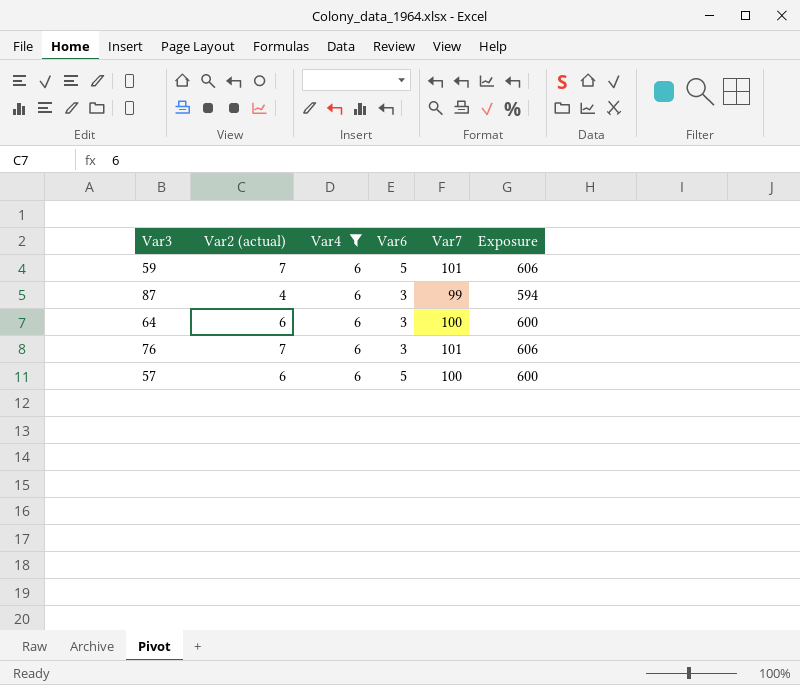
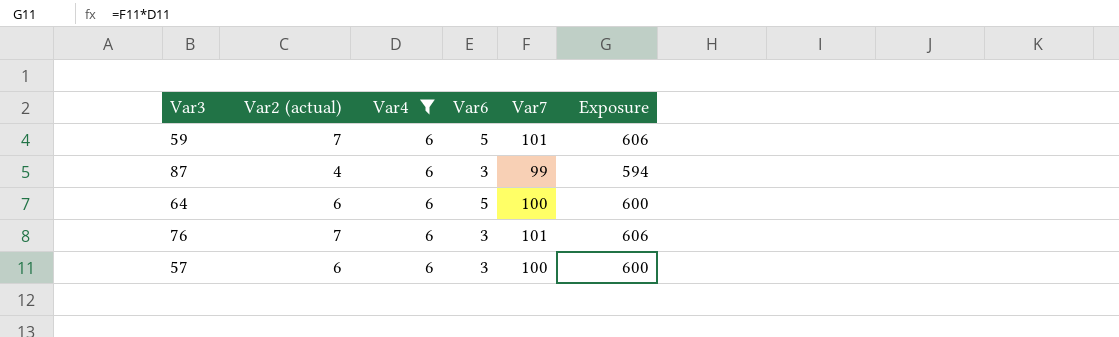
64 | Var6: 3 -> 5
57 | Var6: 5 -> 3

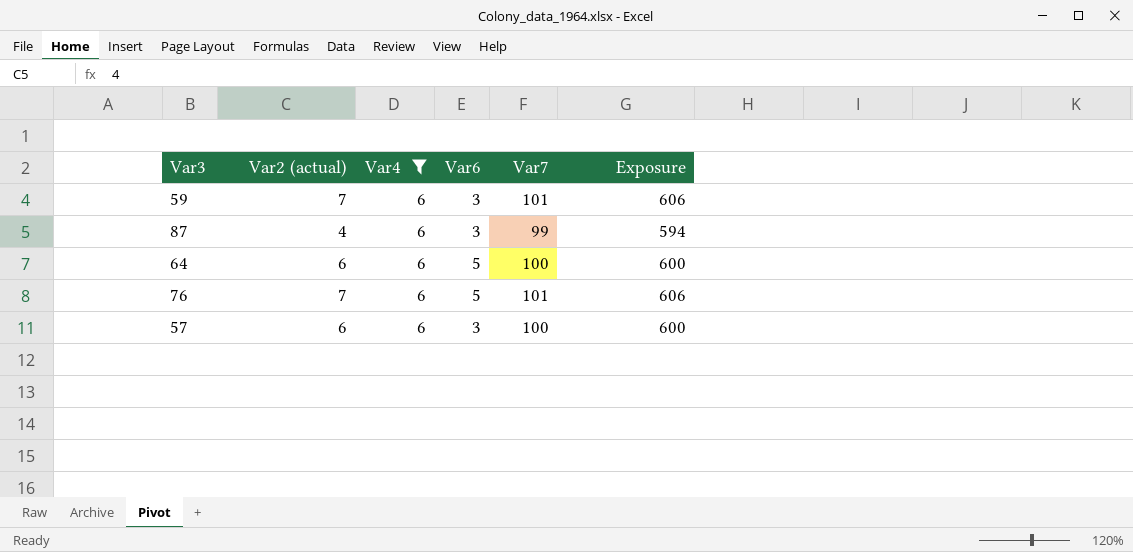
59 | Var6: 5 -> 3
76 | Var6: 3 -> 5

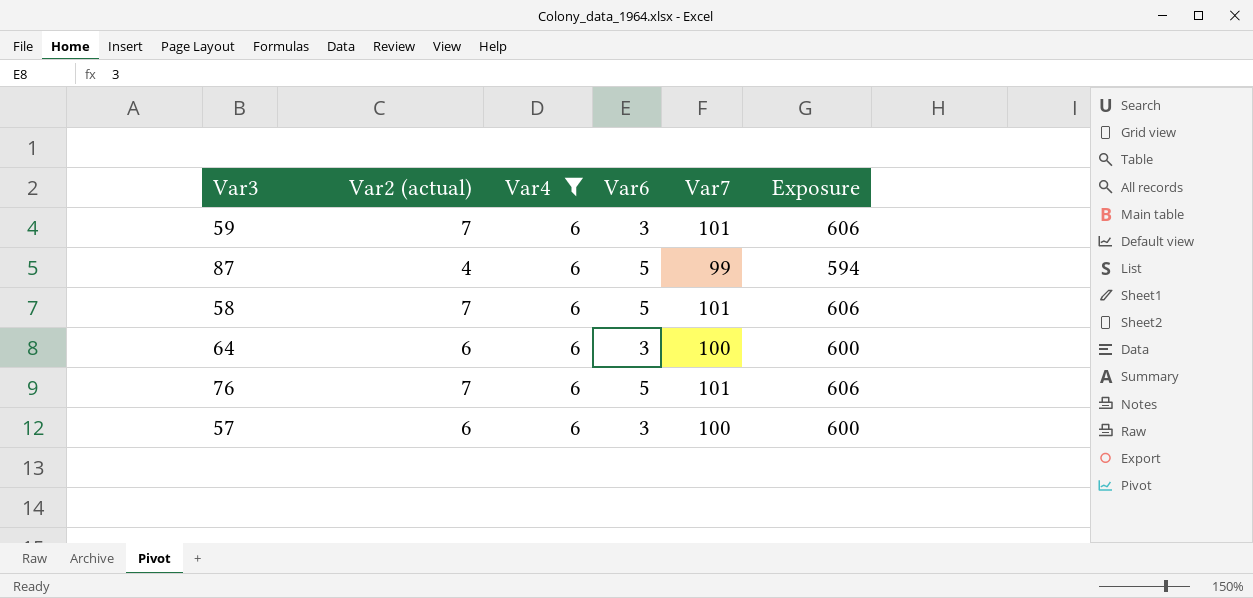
87 | Var6: 3 -> 5
row 58: none -> 7 | 6 | 5 | 101 | 606
64 | Var6: 5 -> 3

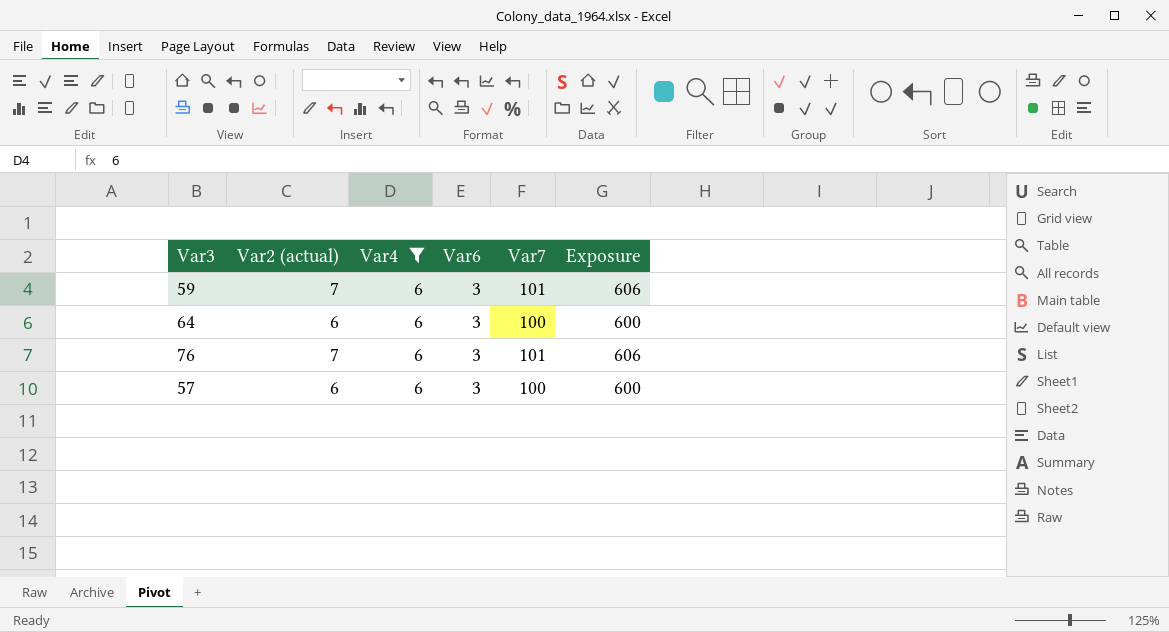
row 87: 4 | 6 | 5 | 99 | 594 -> none
row 58: 7 | 6 | 5 | 101 | 606 -> none
76 | Var6: 5 -> 3

